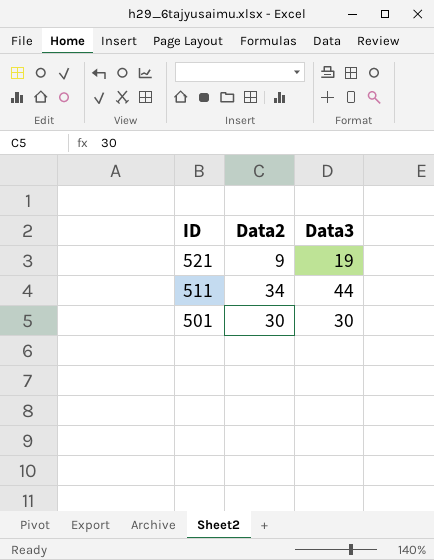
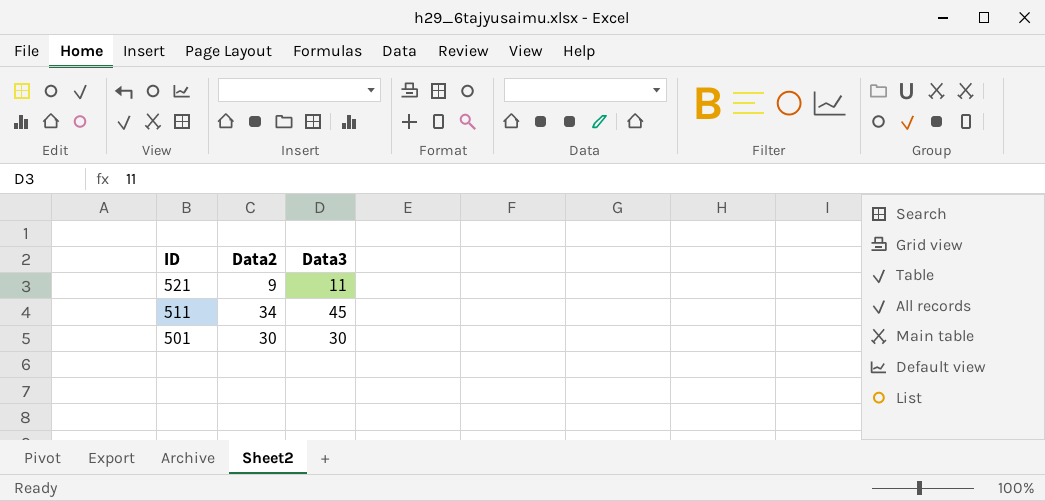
521 | Data3: 19 -> 11
511 | Data3: 44 -> 45

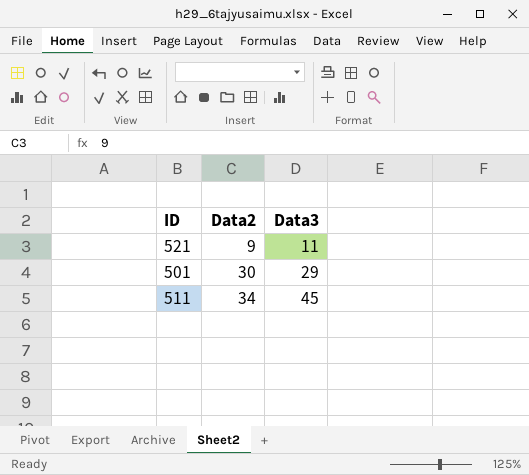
row order: ID descending -> Data2 ascending
501 | Data3: 30 -> 29

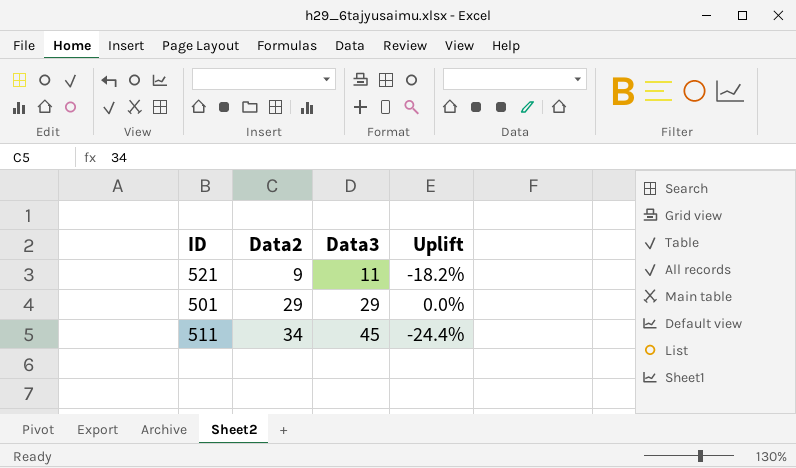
column Uplift | formula: none -> ([Data2] - [Data3]) / [Data3]
501 | Data2: 30 -> 29

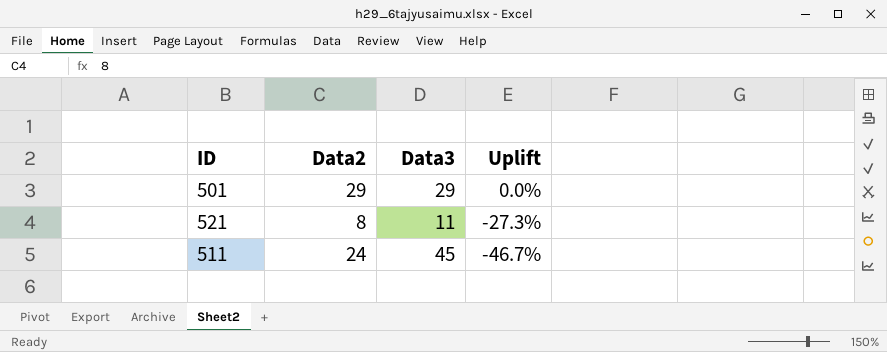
row order: Data2 ascending -> Uplift descending
521 | Data2: 9 -> 8
521 | Uplift: -18.2% -> -27.3%
511 | Data2: 34 -> 24
511 | Uplift: -24.4% -> -46.7%

